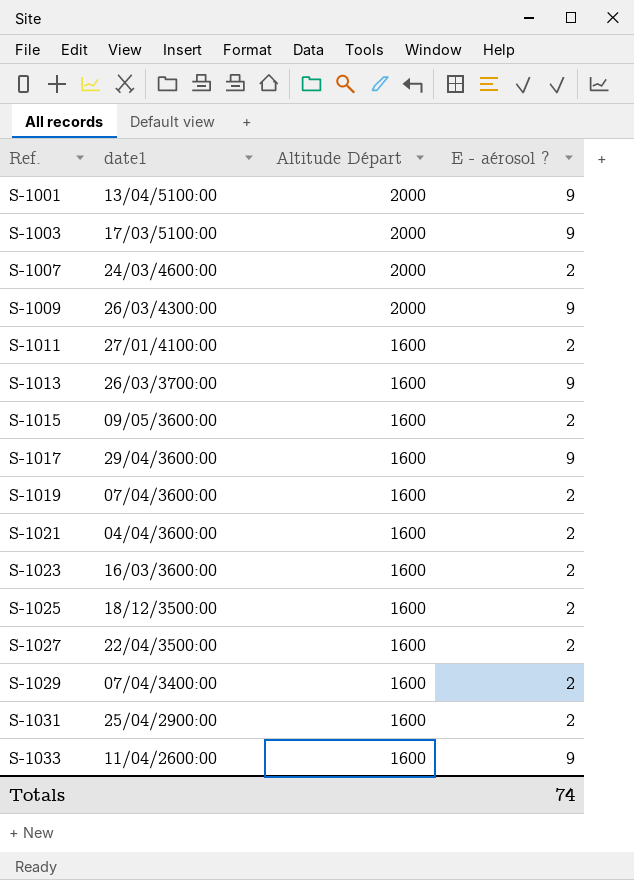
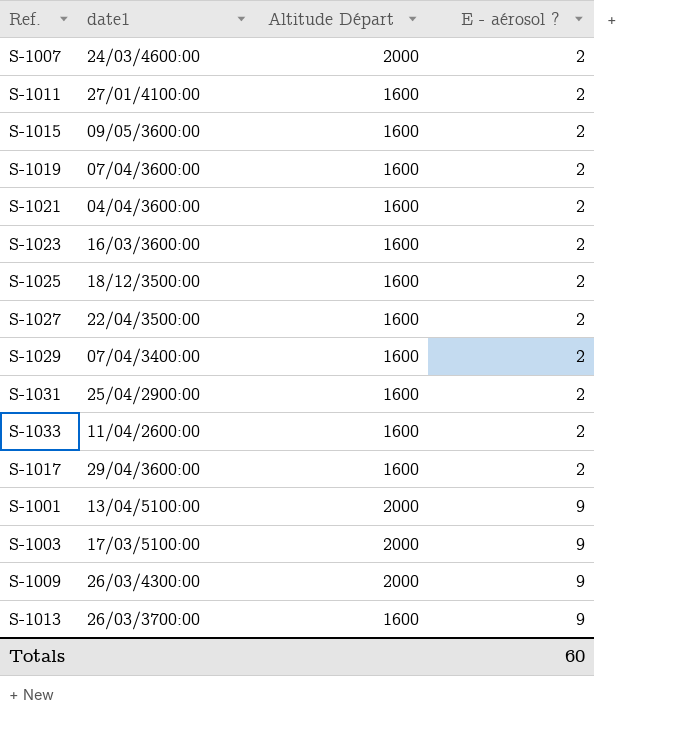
row order: Ref. ascending -> E - aérosol ? ascending
S-1033 | E - aérosol ?: 9 -> 2
S-1017 | E - aérosol ?: 9 -> 2
Totals | E - aérosol ?: 74 -> 60

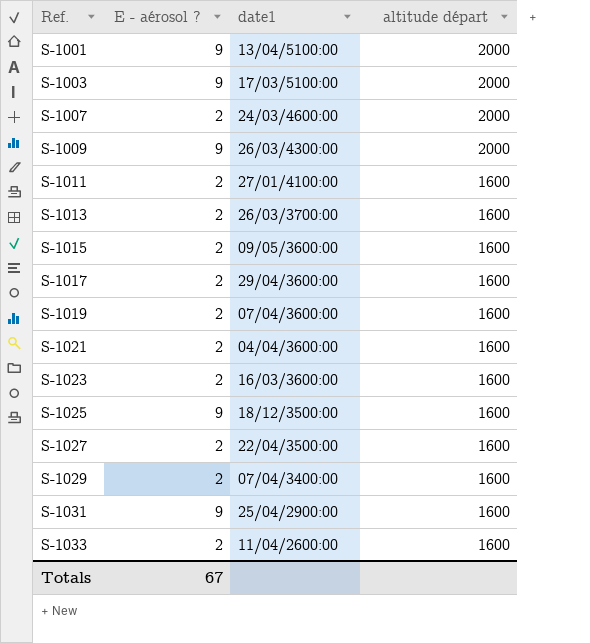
row order: E - aérosol ? ascending -> Ref. ascending
column E - aérosol ? | position: 4 -> 2
column name: Altitude Départ -> altitude départ
S-1013 | E - aérosol ?: 9 -> 2
S-1025 | E - aérosol ?: 2 -> 9
S-1031 | E - aérosol ?: 2 -> 9
Totals | E - aérosol ?: 60 -> 67

